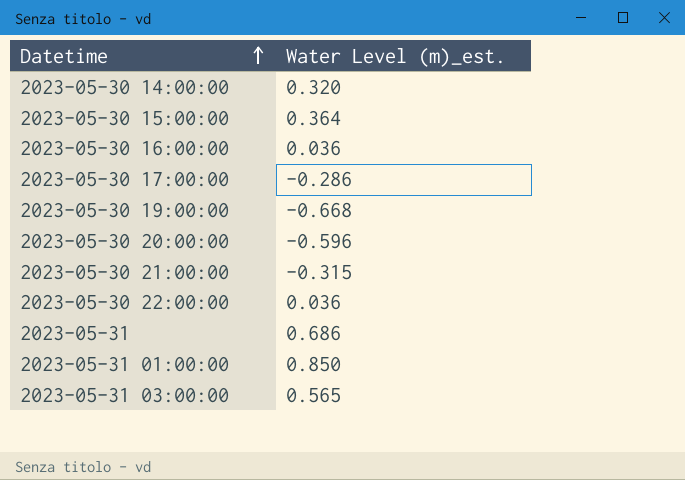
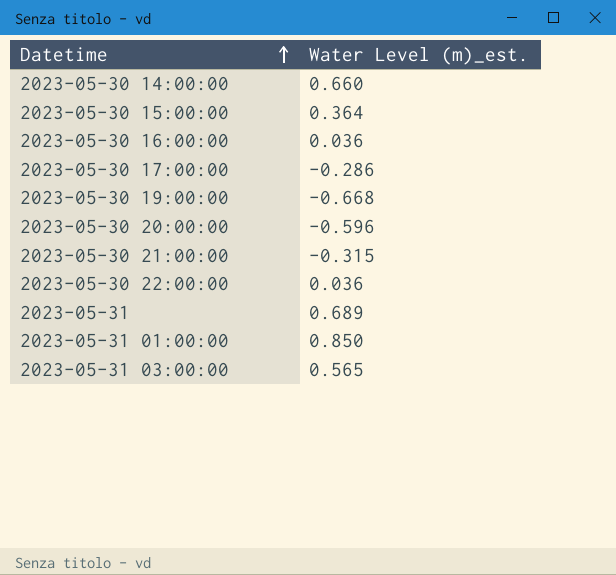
2023-05-30 14:00:00 | Water Level (m)_est.: 0.320 -> 0.660
2023-05-31 | Water Level (m)_est.: 0.686 -> 0.689

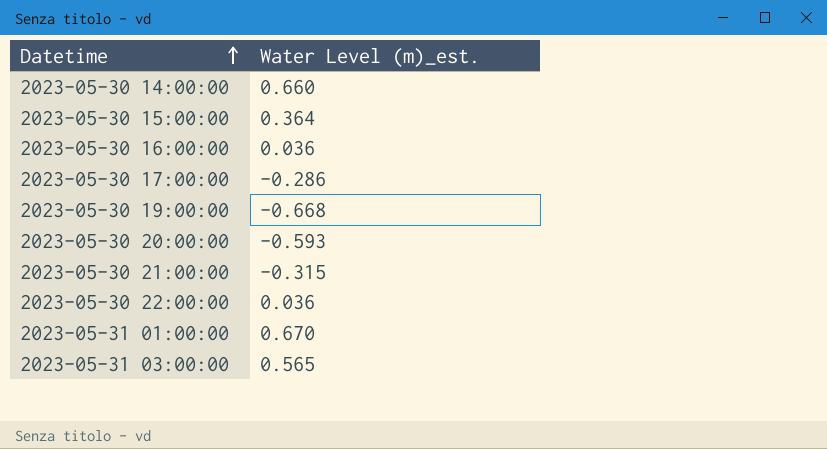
row 2023-05-31: 0.689 -> none
2023-05-30 20:00:00 | Water Level (m)_est.: -0.596 -> -0.593
2023-05-31 01:00:00 | Water Level (m)_est.: 0.850 -> 0.670

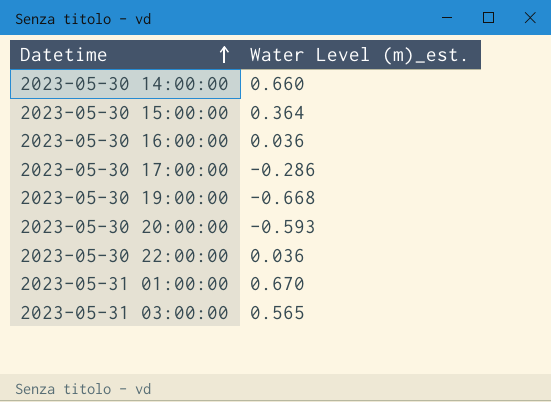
row 2023-05-30 21:00:00: -0.315 -> none

